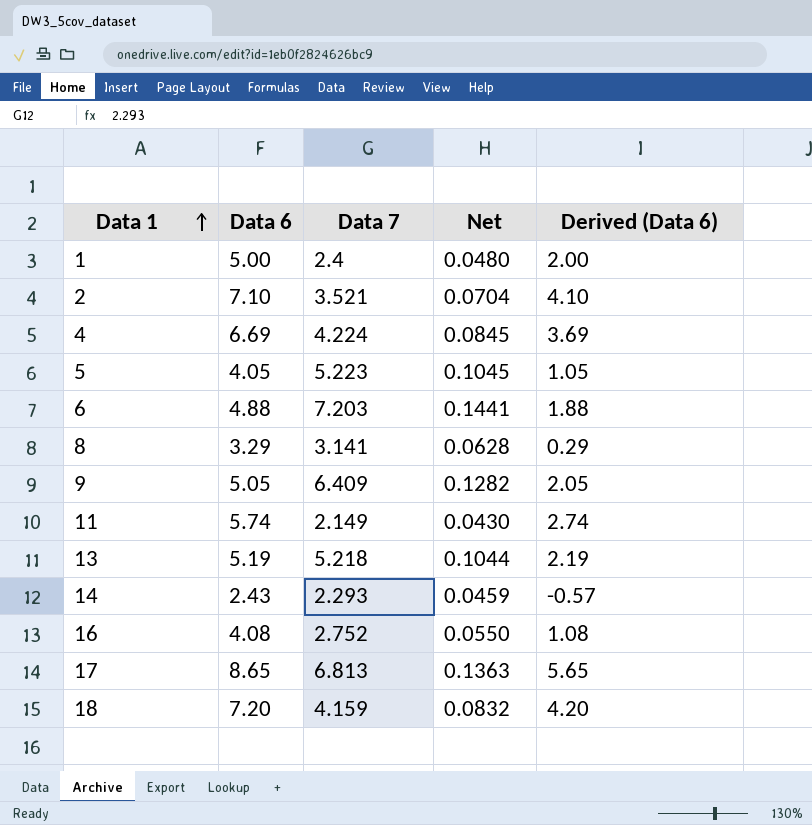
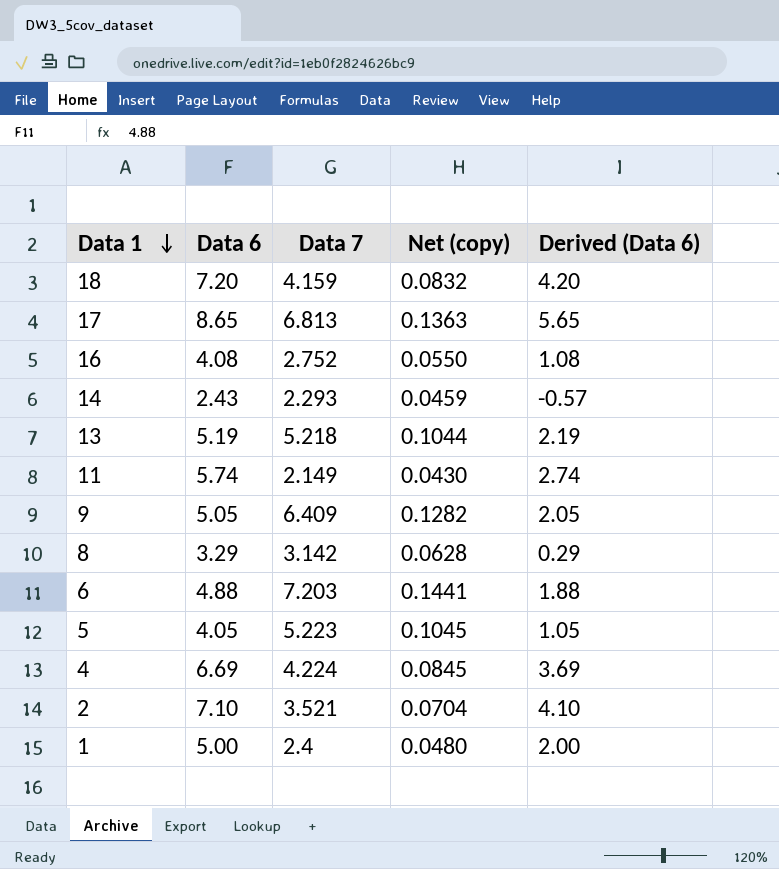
row order: Data 1 ascending -> Data 1 descending
column name: Net -> Net (copy)
8 | Data 7: 3.141 -> 3.142

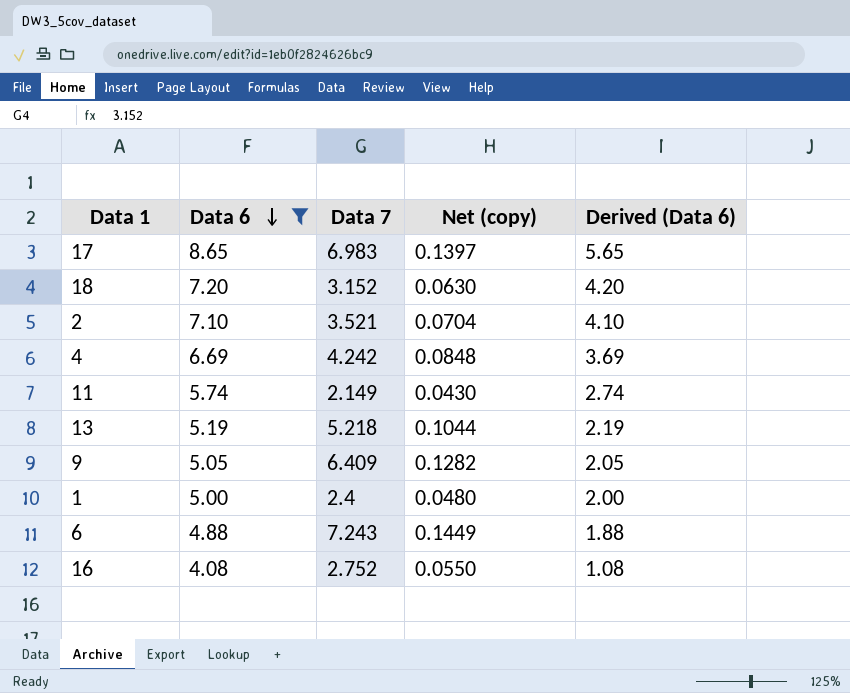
filter: none -> Data 6 >= 4.08
row order: Data 1 descending -> Data 6 descending
17 | Data 7: 6.813 -> 6.983
17 | Net (copy): 0.1363 -> 0.1397
18 | Data 7: 4.159 -> 3.152
18 | Net (copy): 0.0832 -> 0.0630
4 | Data 7: 4.224 -> 4.242
4 | Net (copy): 0.0845 -> 0.0848
6 | Data 7: 7.203 -> 7.243
6 | Net (copy): 0.1441 -> 0.1449

